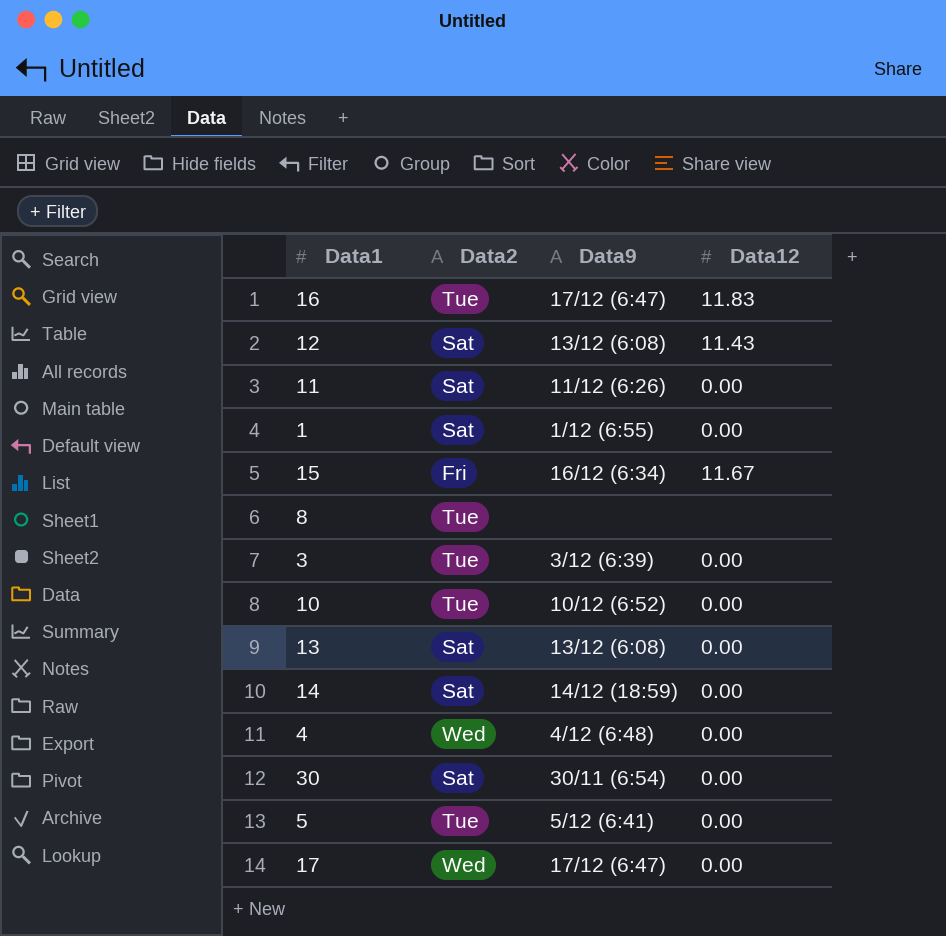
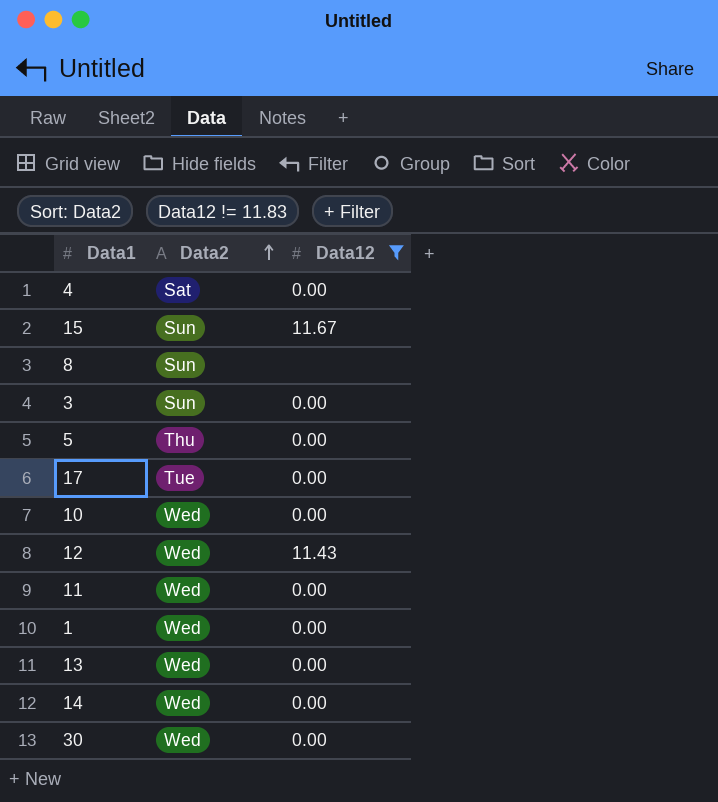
filter: none -> Data12 != 11.83
row order: none -> Data2 ascending
column Data9 | position: 3 -> none
4 | Data2: Wed -> Sat
15 | Data2: Fri -> Sun
8 | Data2: Tue -> Sun
3 | Data2: Tue -> Sun
5 | Data2: Tue -> Thu
17 | Data2: Wed -> Tue
10 | Data2: Tue -> Wed
12 | Data2: Sat -> Wed
11 | Data2: Sat -> Wed
1 | Data2: Sat -> Wed
13 | Data2: Sat -> Wed
14 | Data2: Sat -> Wed
30 | Data2: Sat -> Wed

